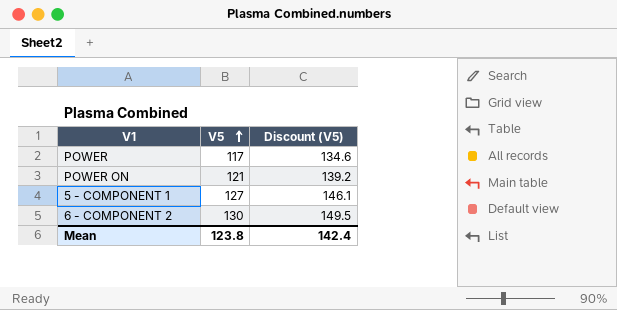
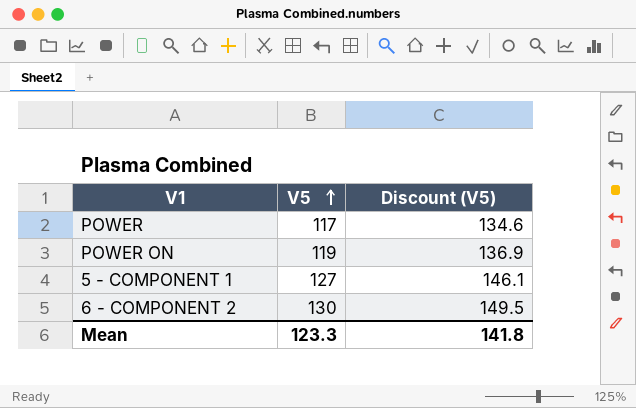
POWER ON | V5: 121 -> 119
POWER ON | Discount (V5): 139.2 -> 136.9
Mean | V5: 123.8 -> 123.3
Mean | Discount (V5): 142.4 -> 141.8

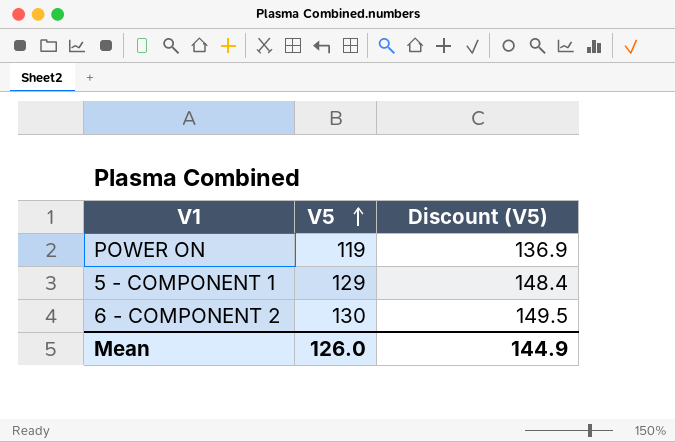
row POWER: 117 | 134.6 -> none
5 - COMPONENT 1 | V5: 127 -> 129
5 - COMPONENT 1 | Discount (V5): 146.1 -> 148.4
Mean | V5: 123.3 -> 126.0
Mean | Discount (V5): 141.8 -> 144.9

